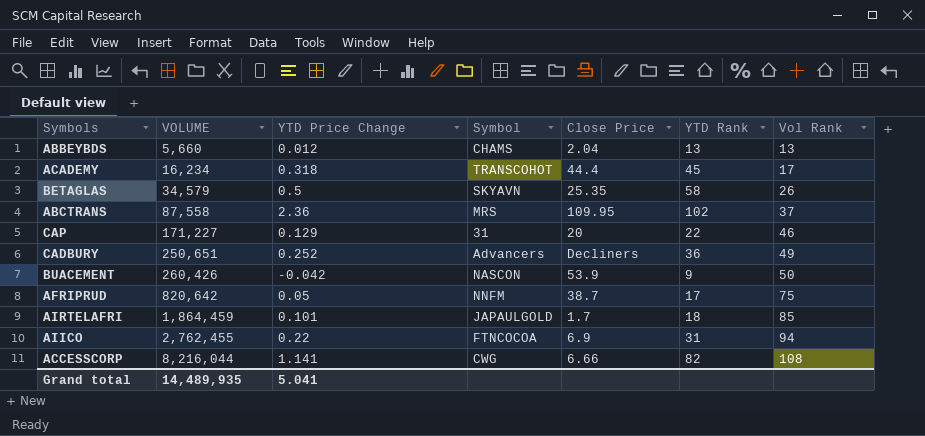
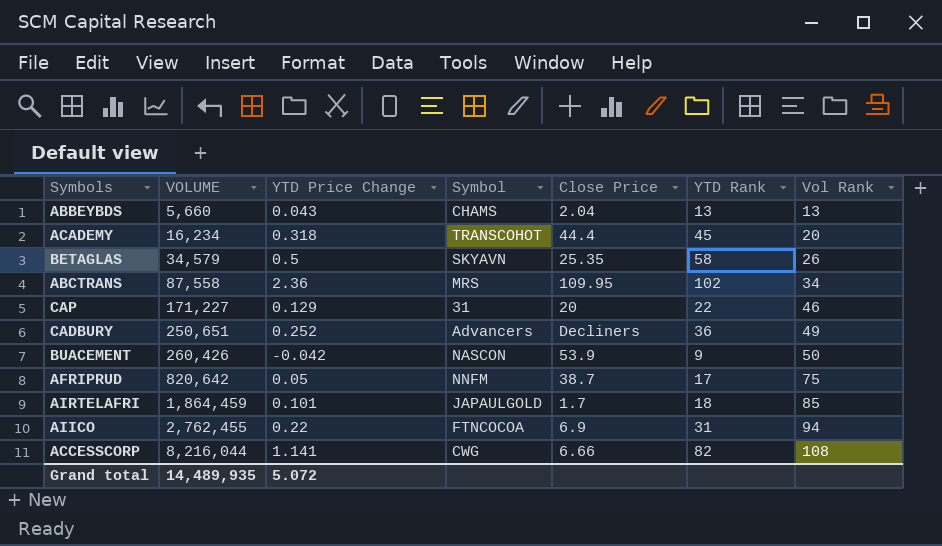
ABBEYBDS | YTD Price Change: 0.012 -> 0.043
ACADEMY | Vol Rank: 17 -> 20
ABCTRANS | Vol Rank: 37 -> 34
Grand total | YTD Price Change: 5.041 -> 5.072

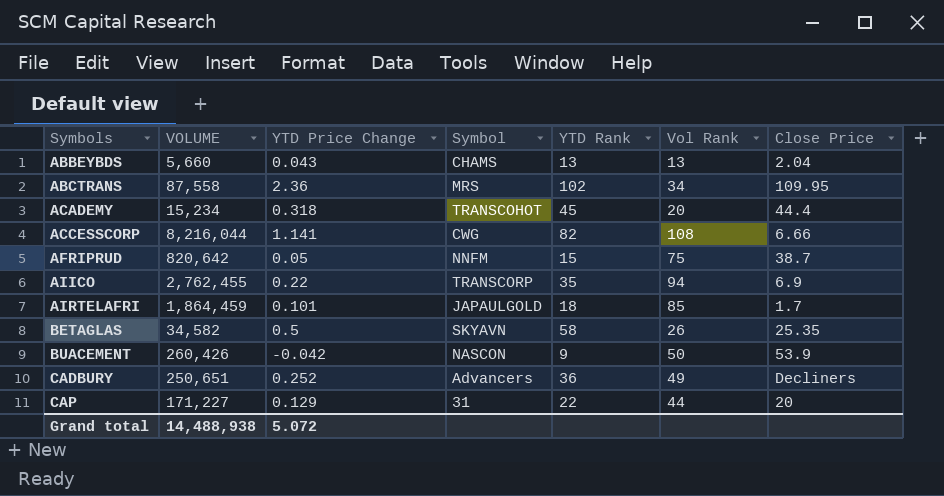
row order: VOLUME ascending -> Symbols ascending
column Close Price | position: 5 -> 7
ACADEMY | VOLUME: 16,234 -> 15,234
AFRIPRUD | YTD Rank: 17 -> 15
AIICO | Symbol: FTNCOCOA -> TRANSCORP
AIICO | YTD Rank: 31 -> 35
BETAGLAS | VOLUME: 34,579 -> 34,582
CAP | Vol Rank: 46 -> 44
Grand total | VOLUME: 14,489,935 -> 14,488,938

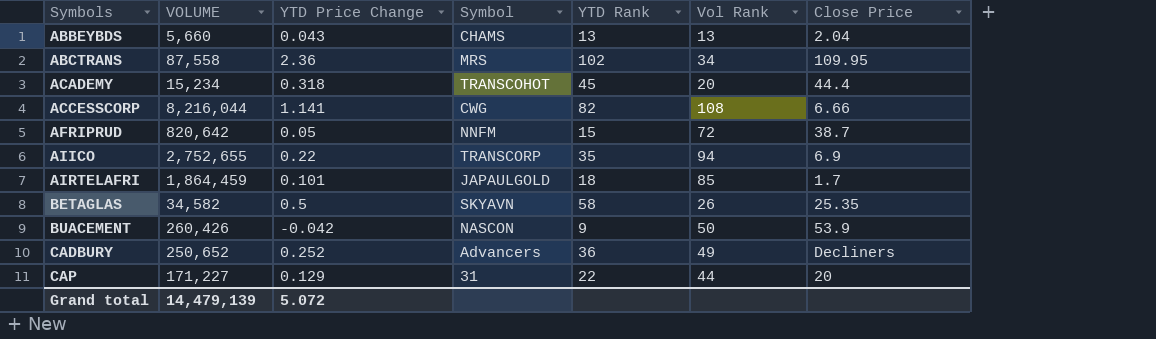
AFRIPRUD | Vol Rank: 75 -> 72
AIICO | VOLUME: 2,762,455 -> 2,752,655
CADBURY | VOLUME: 250,651 -> 250,652
Grand total | VOLUME: 14,488,938 -> 14,479,139

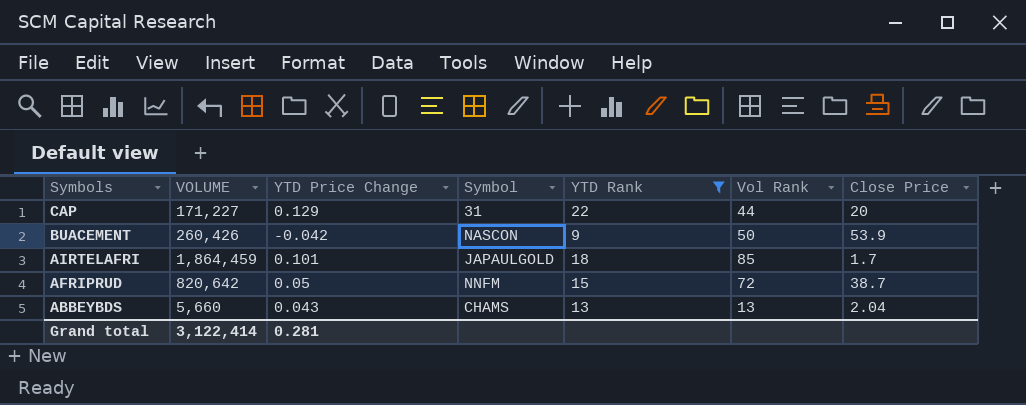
filter: none -> YTD Rank <= 22
row order: Symbols ascending -> Symbols descending
Grand total | VOLUME: 14,479,139 -> 3,122,414
Grand total | YTD Price Change: 5.072 -> 0.281

